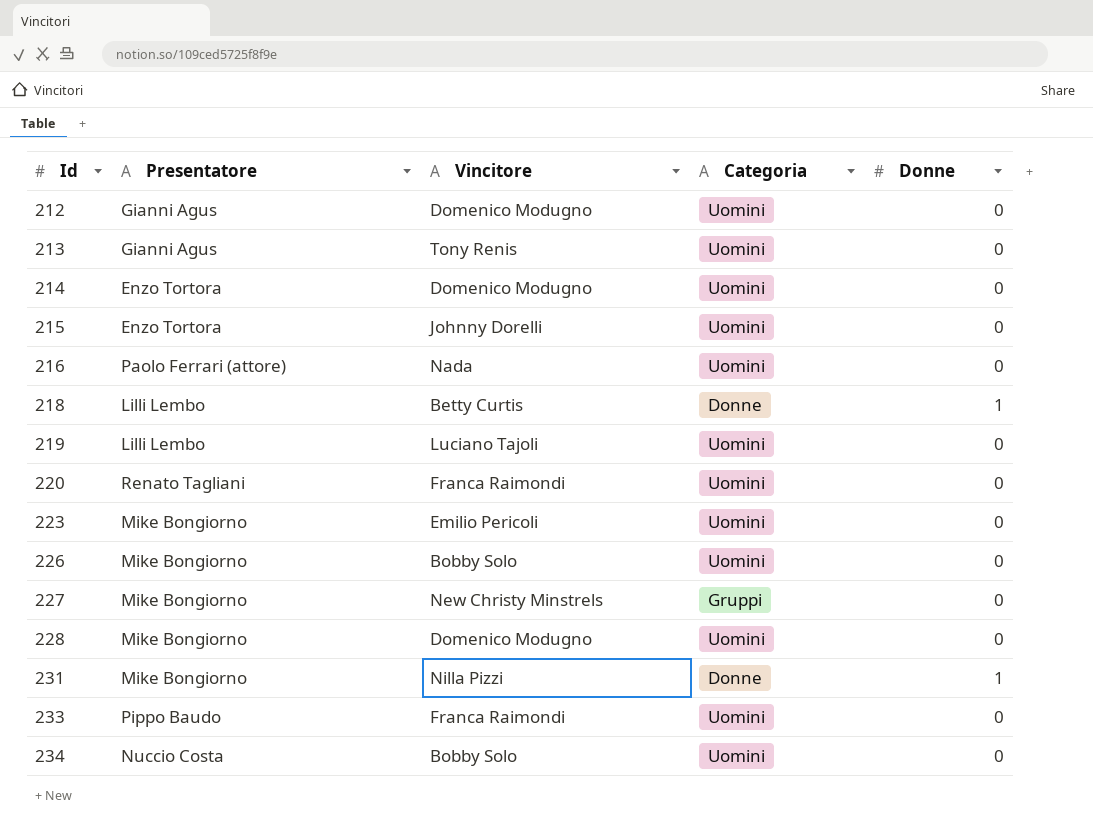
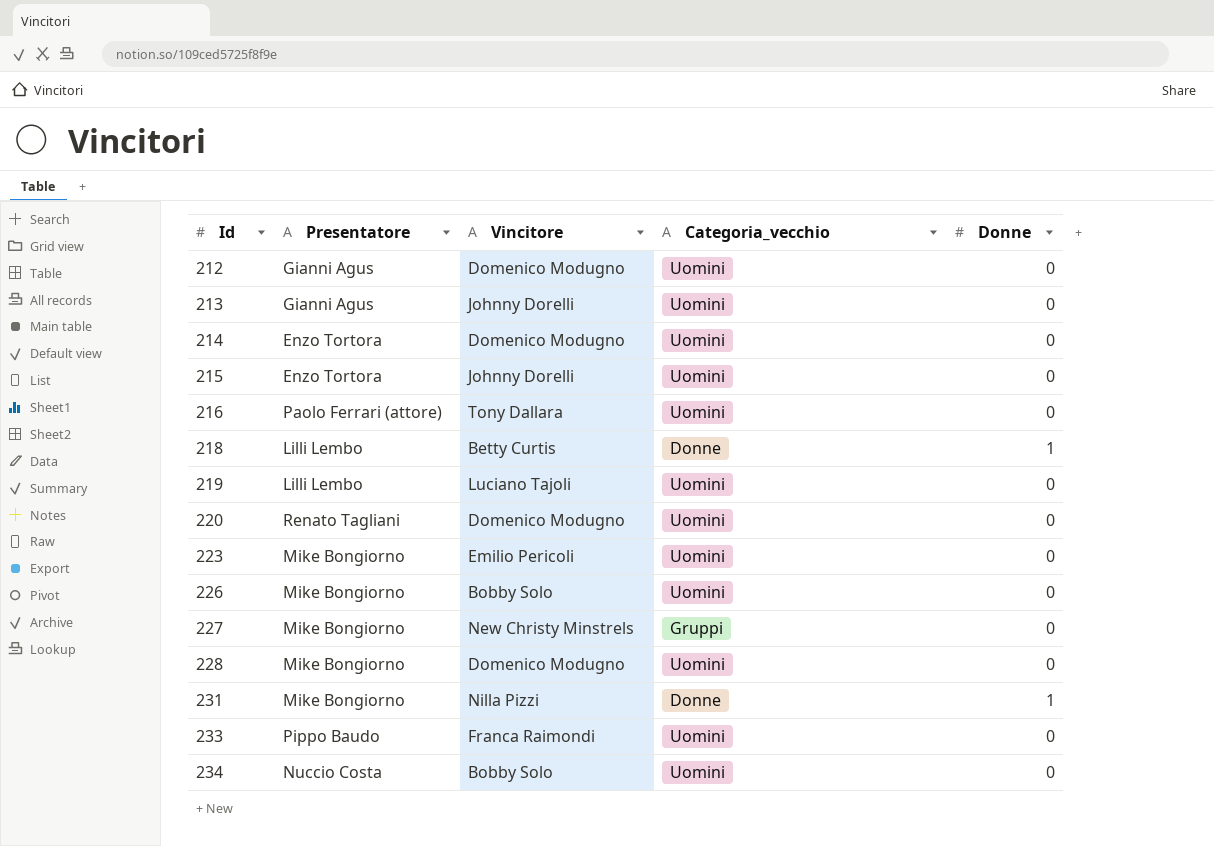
column name: Categoria -> Categoria_vecchio
213 | Vincitore: Tony Renis -> Johnny Dorelli
216 | Vincitore: Nada -> Tony Dallara
220 | Vincitore: Franca Raimondi -> Domenico Modugno

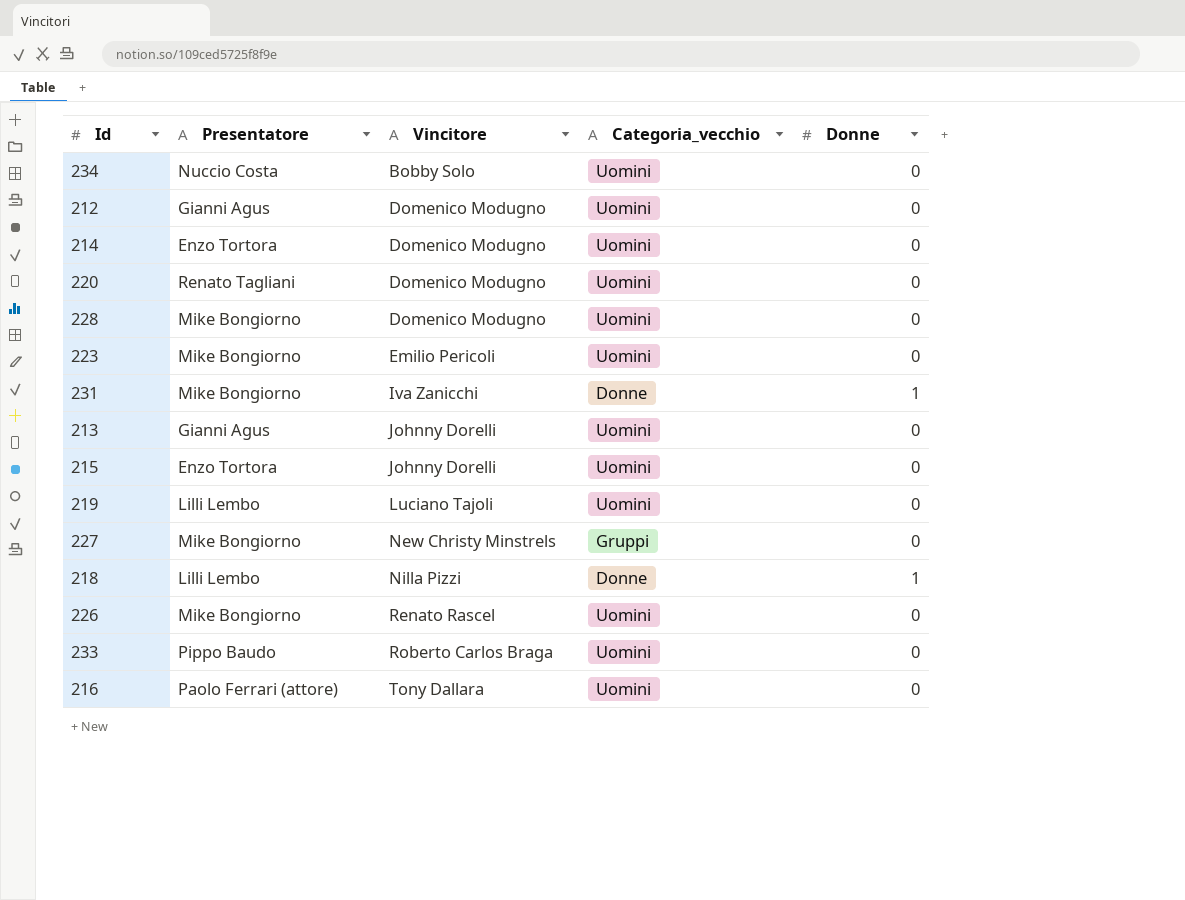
row order: Id ascending -> Vincitore ascending
231 | Vincitore: Nilla Pizzi -> Iva Zanicchi
218 | Vincitore: Betty Curtis -> Nilla Pizzi
226 | Vincitore: Bobby Solo -> Renato Rascel
233 | Vincitore: Franca Raimondi -> Roberto Carlos Braga

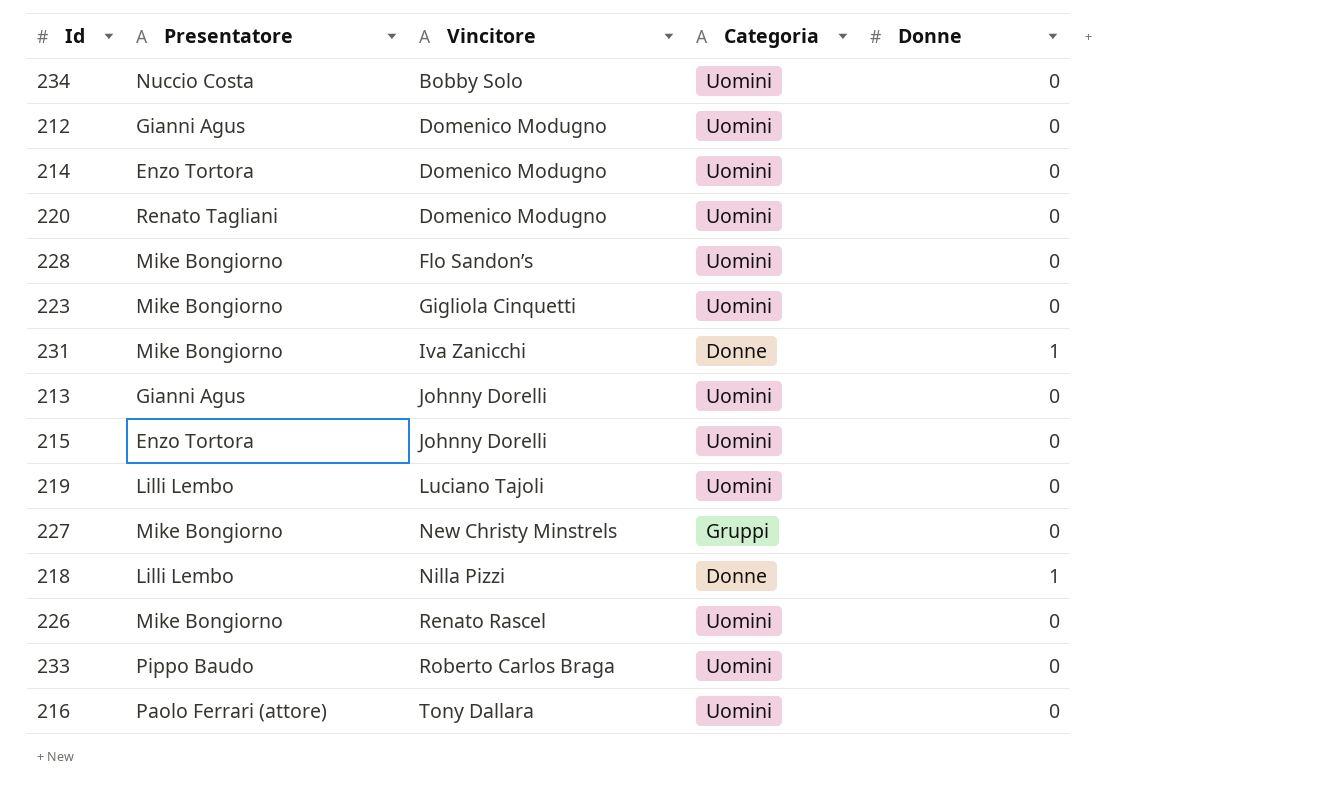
column name: Categoria_vecchio -> Categoria
228 | Vincitore: Domenico Modugno -> Flo Sandon’s
223 | Vincitore: Emilio Pericoli -> Gigliola Cinquetti

